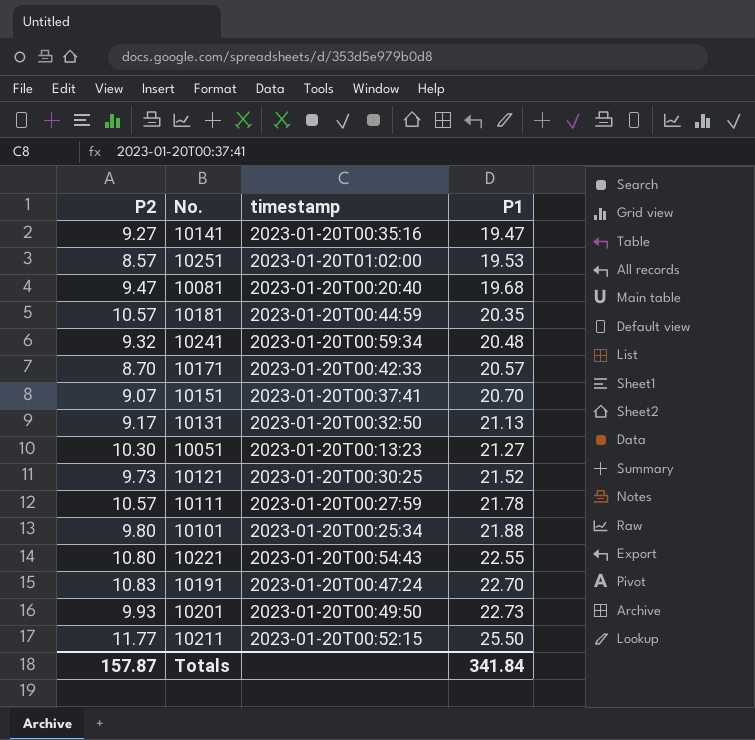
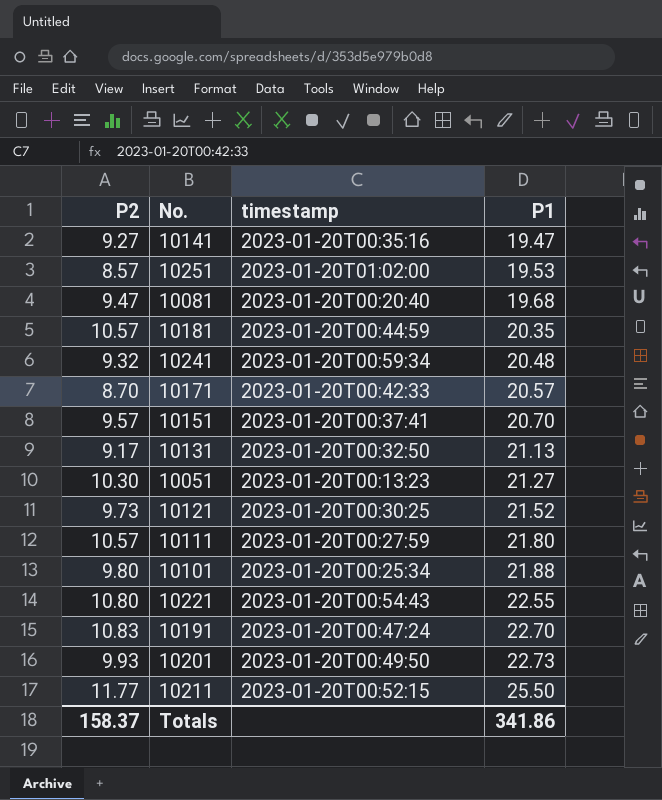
10151 | P2: 9.07 -> 9.57
10111 | P1: 21.78 -> 21.80
Totals | P2: 157.87 -> 158.37
Totals | P1: 341.84 -> 341.86

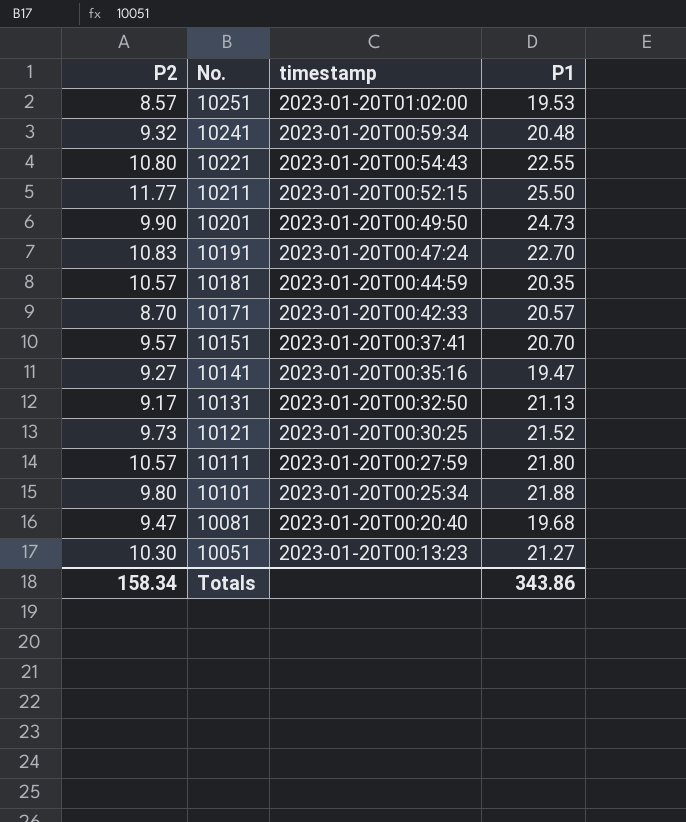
row order: P1 ascending -> No. descending
10201 | P2: 9.93 -> 9.90
10201 | P1: 22.73 -> 24.73
Totals | P2: 158.37 -> 158.34
Totals | P1: 341.86 -> 343.86

